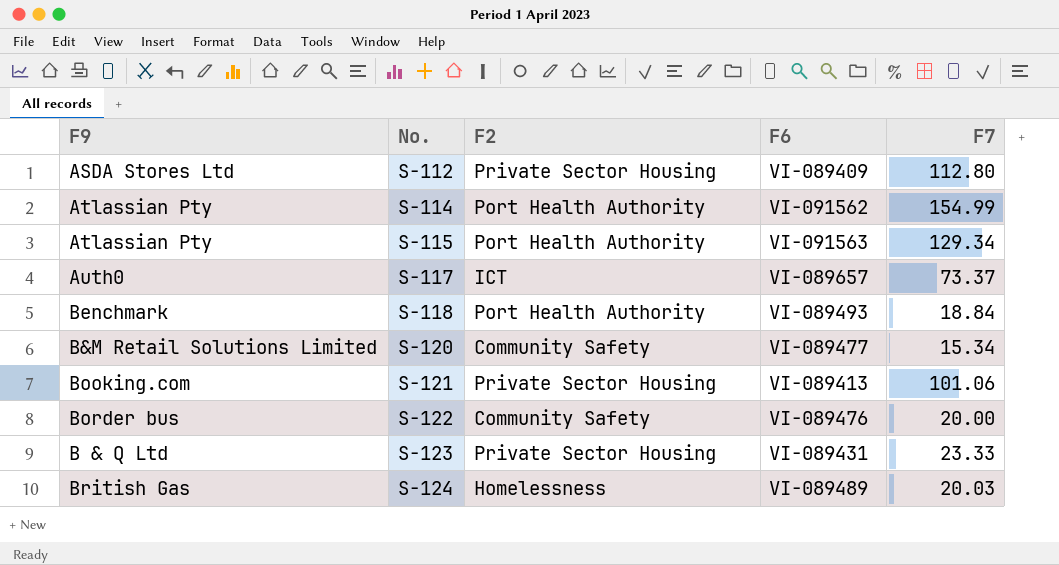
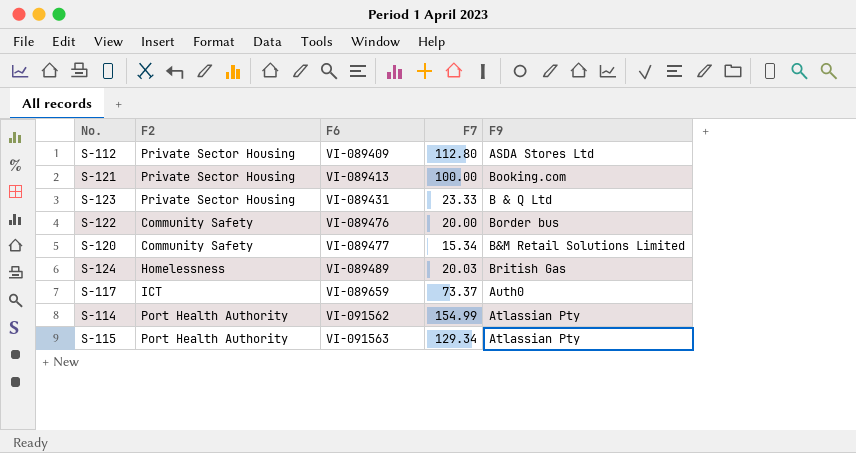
row order: No. ascending -> F6 ascending
column F9 | position: 1 -> 5
row S-118: Benchmark | Port Health Authority | VI-089493 | 18.84 -> none
S-121 | F7: 101.06 -> 100.00
S-117 | F6: VI-089657 -> VI-089659

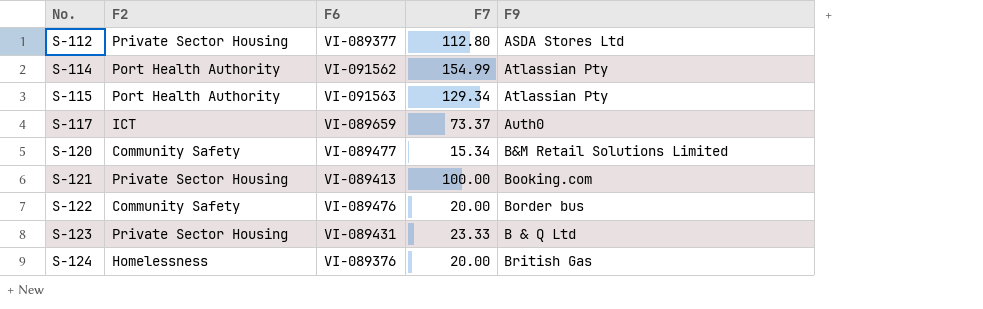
row order: F6 ascending -> No. ascending
S-112 | F6: VI-089409 -> VI-089377
S-124 | F6: VI-089489 -> VI-089376
S-124 | F7: 20.03 -> 20.00

